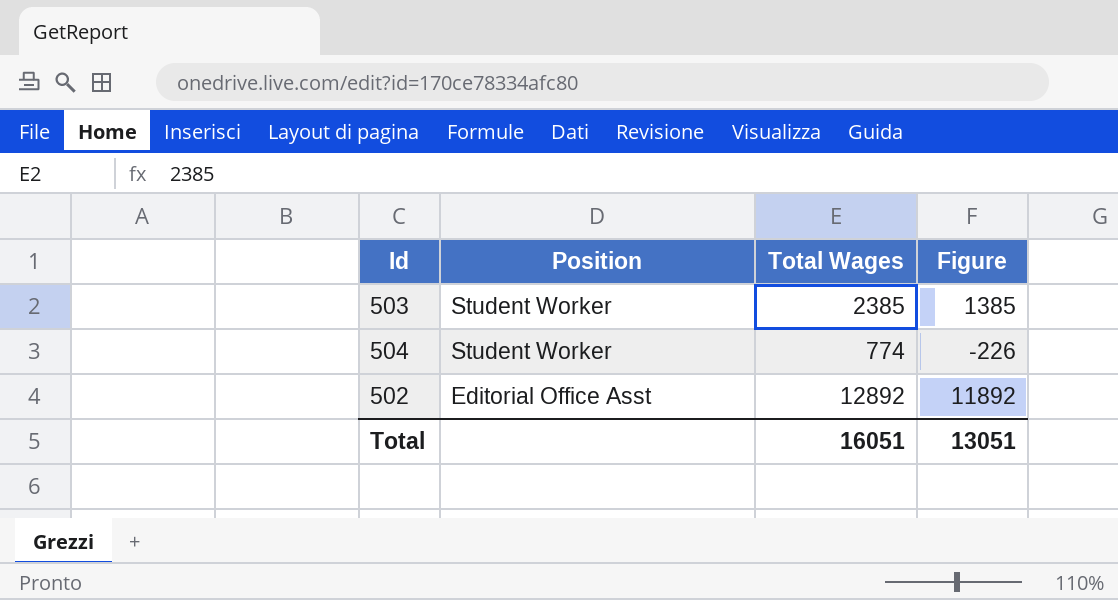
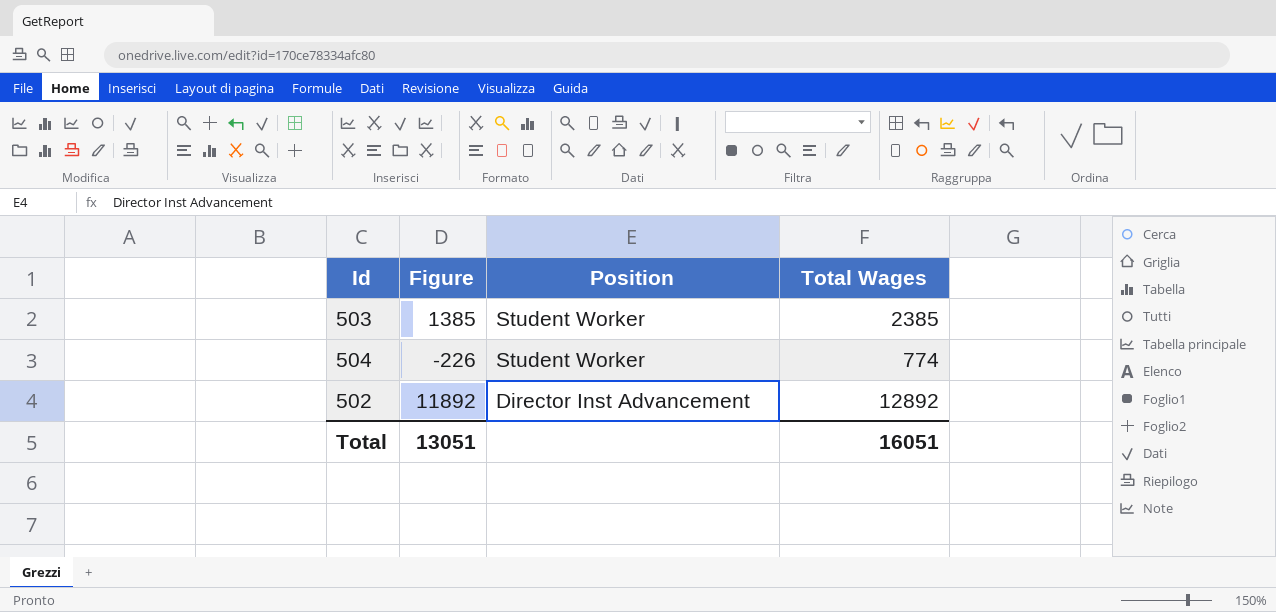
column Figure | position: 4 -> 2
502 | Position: Editorial Office Asst -> Director Inst Advancement

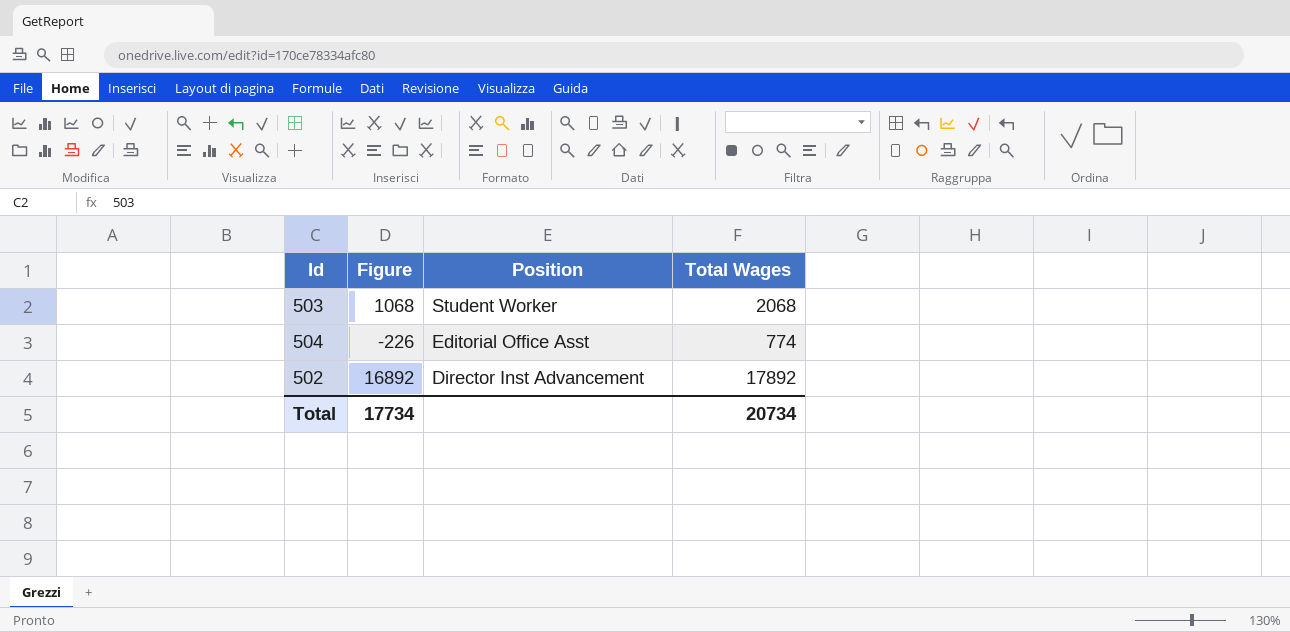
503 | Figure: 1385 -> 1068
503 | Total Wages: 2385 -> 2068
504 | Position: Student Worker -> Editorial Office Asst
502 | Figure: 11892 -> 16892
502 | Total Wages: 12892 -> 17892
Total | Figure: 13051 -> 17734
Total | Total Wages: 16051 -> 20734

